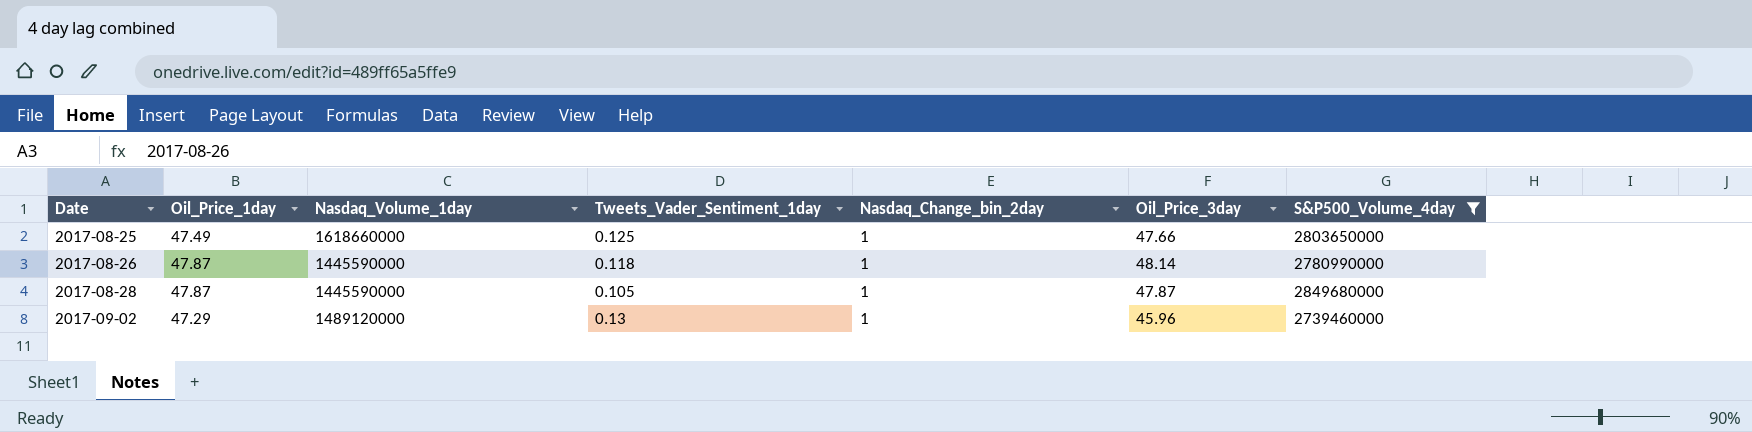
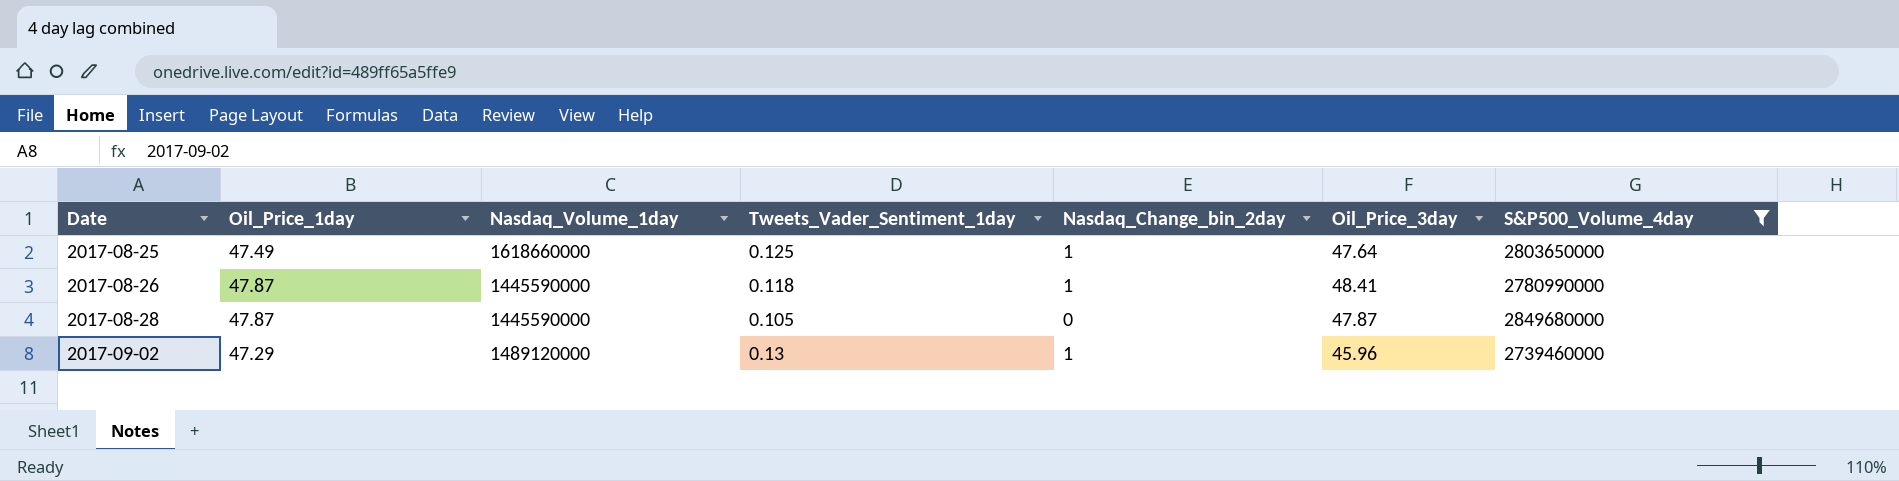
2017-08-25 | Oil_Price_3day: 47.66 -> 47.64
2017-08-26 | Oil_Price_3day: 48.14 -> 48.41
2017-08-28 | Nasdaq_Change_bin_2day: 1 -> 0

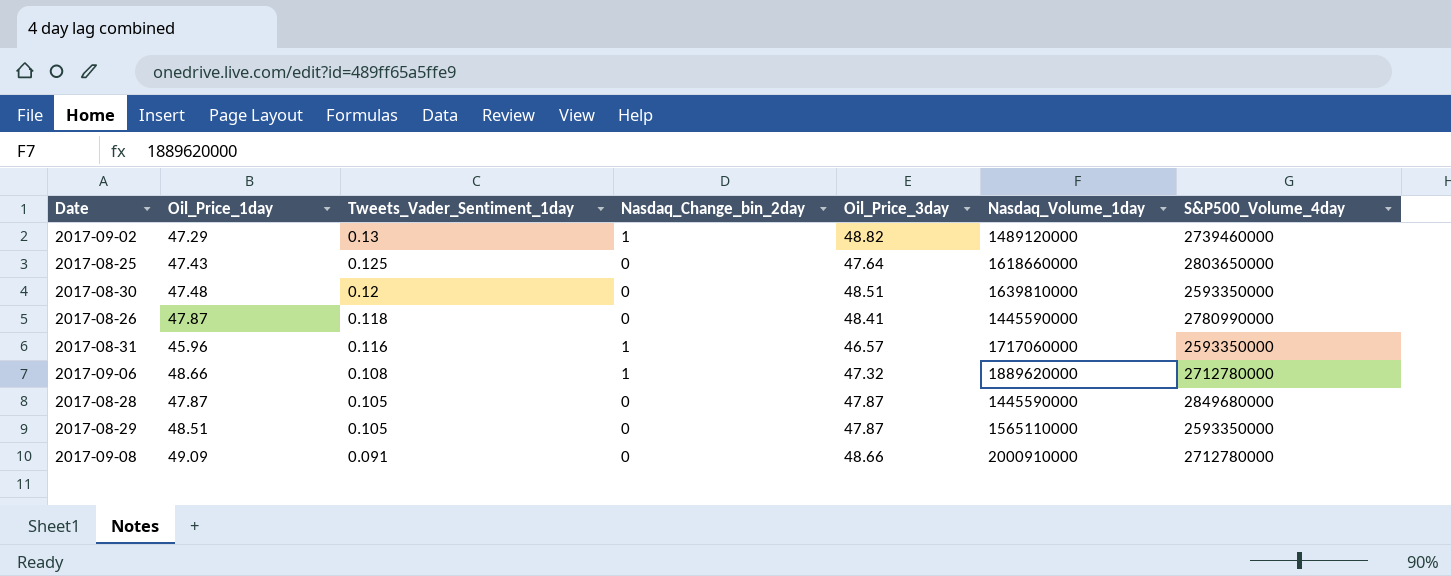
filter: S&P500_Volume_4day >= 2739460000 -> none
row order: Date ascending -> Tweets_Vader_Sentiment_1day descending
column Nasdaq_Volume_1day | position: 3 -> 6
2017-09-02 | Oil_Price_3day: 45.96 -> 48.82
2017-08-25 | Oil_Price_1day: 47.49 -> 47.43
2017-08-25 | Nasdaq_Change_bin_2day: 1 -> 0
2017-08-26 | Nasdaq_Change_bin_2day: 1 -> 0

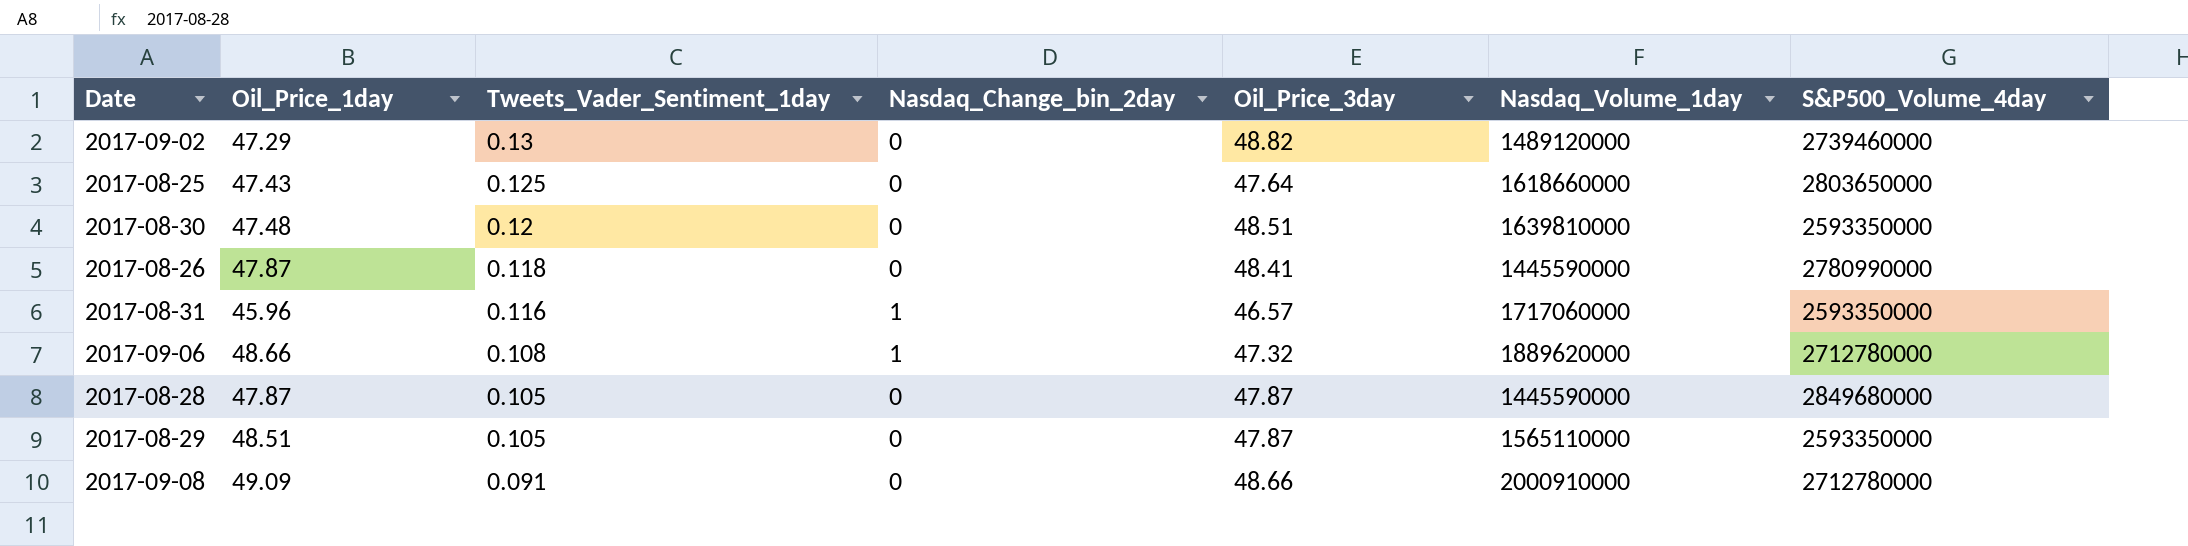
2017-09-02 | Nasdaq_Change_bin_2day: 1 -> 0

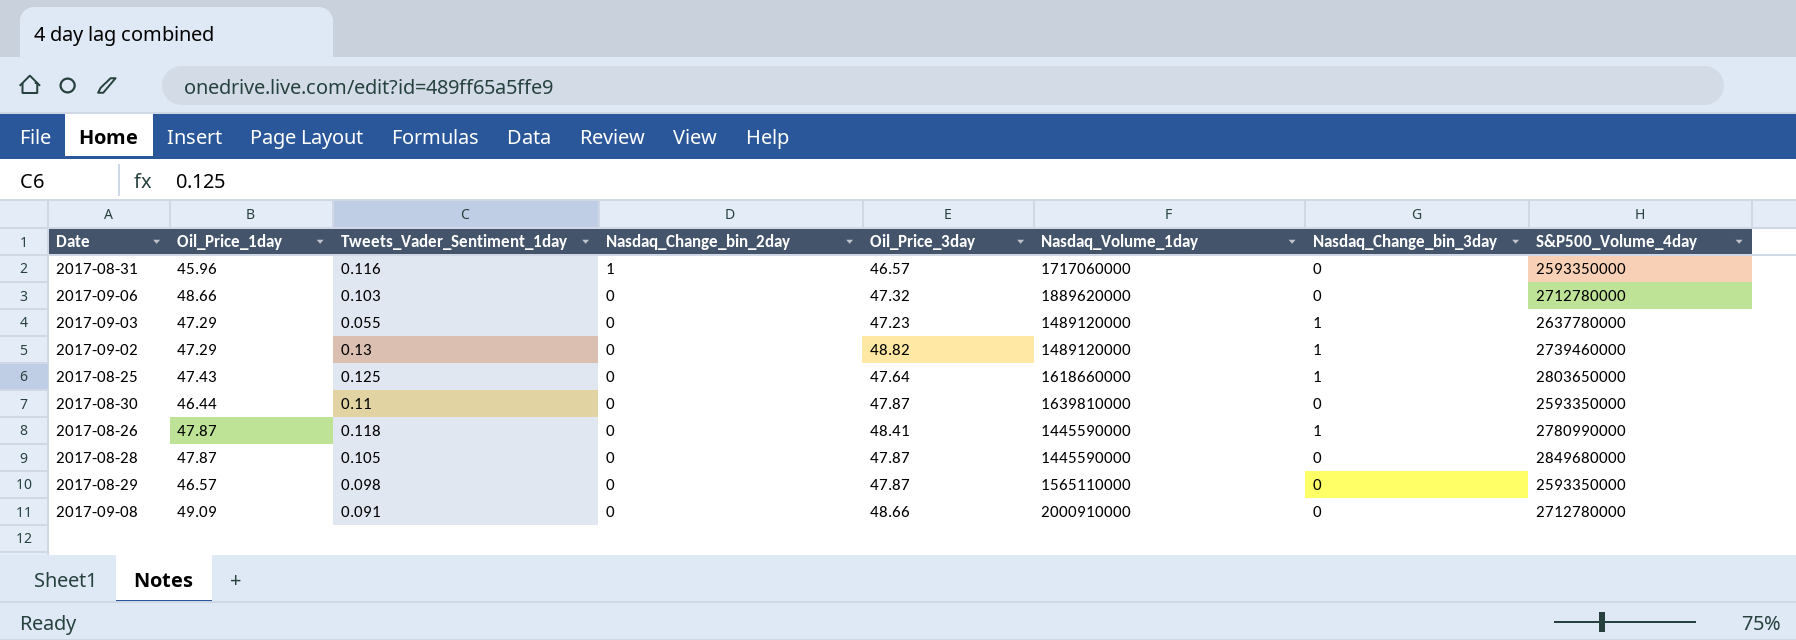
row order: Tweets_Vader_Sentiment_1day descending -> Nasdaq_Change_bin_2day descending
column Nasdaq_Change_bin_3day | position: none -> 7
2017-09-06 | Tweets_Vader_Sentiment_1day: 0.108 -> 0.103
2017-09-06 | Nasdaq_Change_bin_2day: 1 -> 0
row 2017-09-03: none -> 47.29 | 0.055 | 0 | 47.23 | 1489120000 | 1 | 2637780000
2017-08-30 | Oil_Price_1day: 47.48 -> 46.44
2017-08-30 | Tweets_Vader_Sentiment_1day: 0.12 -> 0.11
2017-08-30 | Oil_Price_3day: 48.51 -> 47.87
2017-08-29 | Oil_Price_1day: 48.51 -> 46.57
2017-08-29 | Tweets_Vader_Sentiment_1day: 0.105 -> 0.098

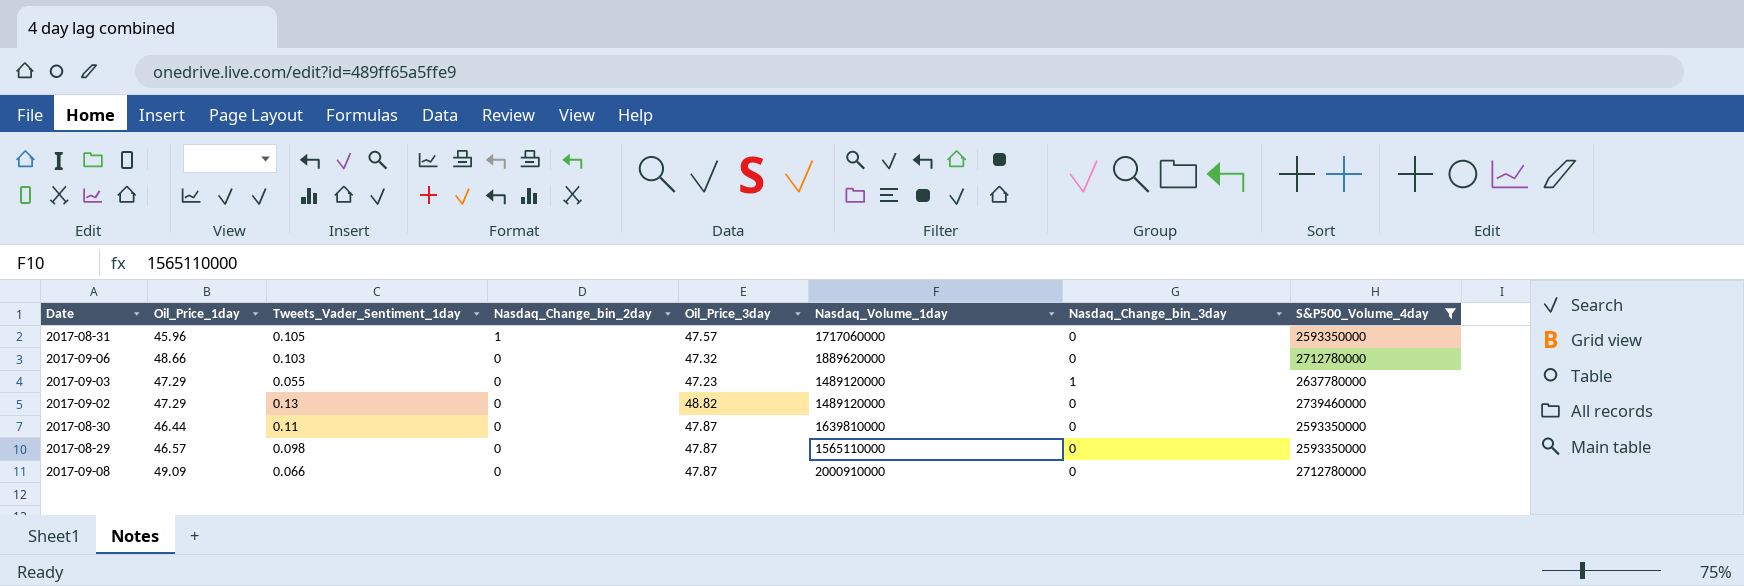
filter: none -> S&P500_Volume_4day <= 2739460000
2017-08-31 | Tweets_Vader_Sentiment_1day: 0.116 -> 0.105
2017-08-31 | Oil_Price_3day: 46.57 -> 47.57
2017-09-02 | Nasdaq_Change_bin_3day: 1 -> 0
2017-09-08 | Tweets_Vader_Sentiment_1day: 0.091 -> 0.066
2017-09-08 | Oil_Price_3day: 48.66 -> 47.87

